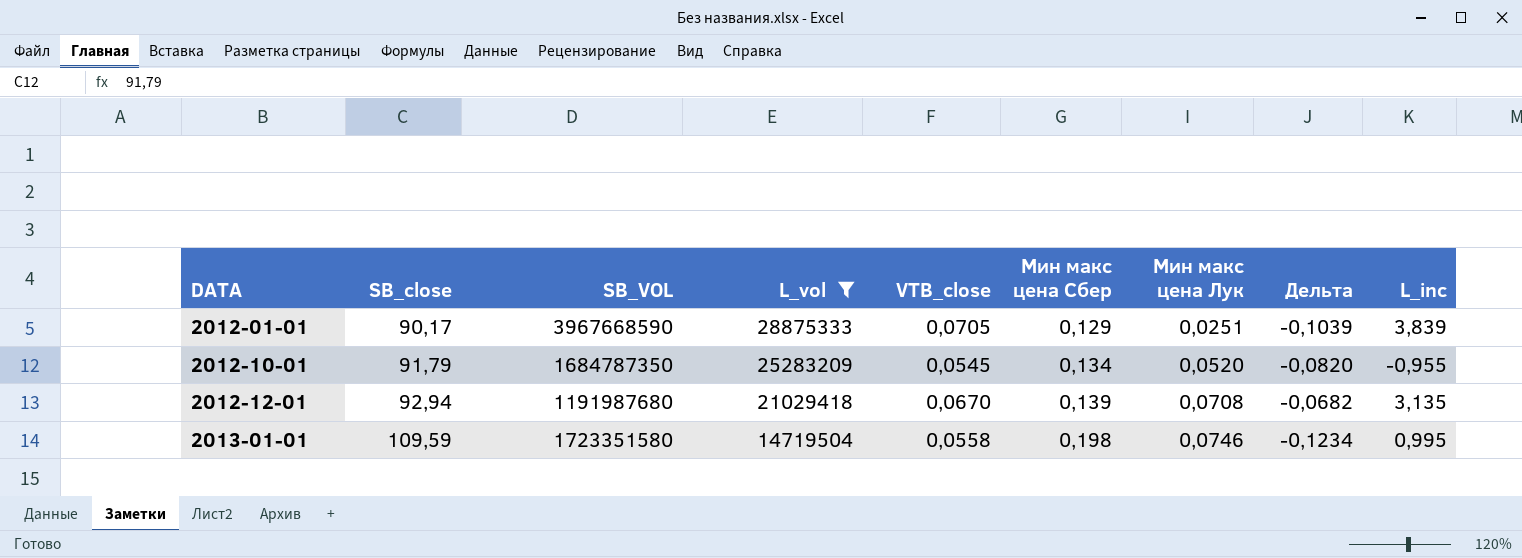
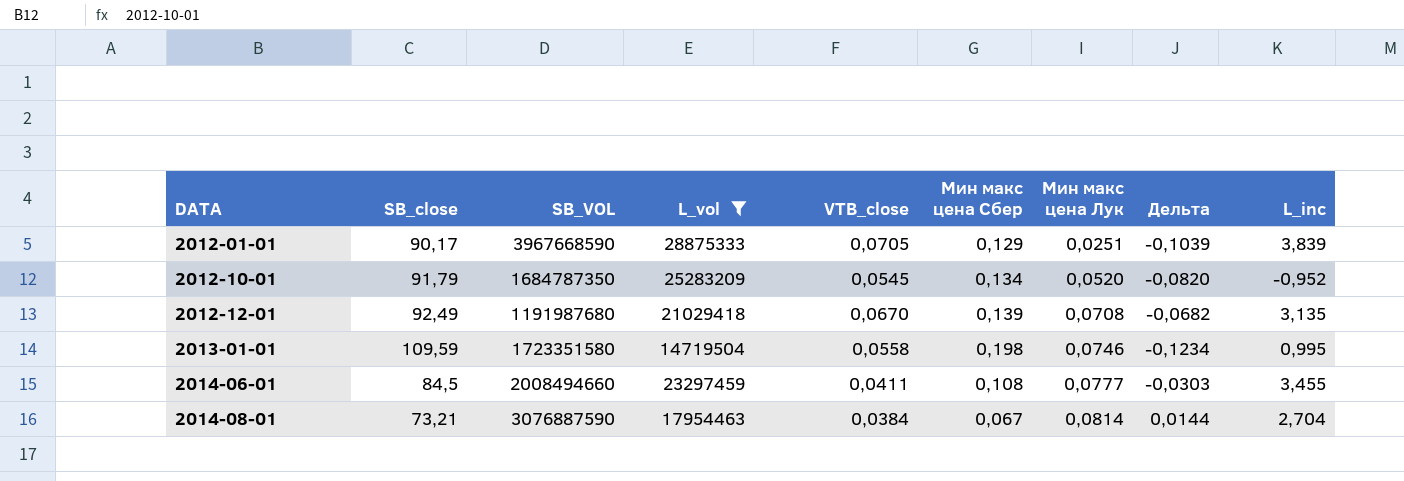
2012-10-01 | L_inc: -0,955 -> -0,952
2012-12-01 | SB_close: 92,94 -> 92,49
row 2014-06-01: none -> 84,5 | 2008494660 | 23297459 | 0,0411 | 0,108 | 0,0777 | -0,0303 | 3,455
row 2014-08-01: none -> 73,21 | 3076887590 | 17954463 | 0,0384 | 0,067 | 0,0814 | 0,0144 | 2,704

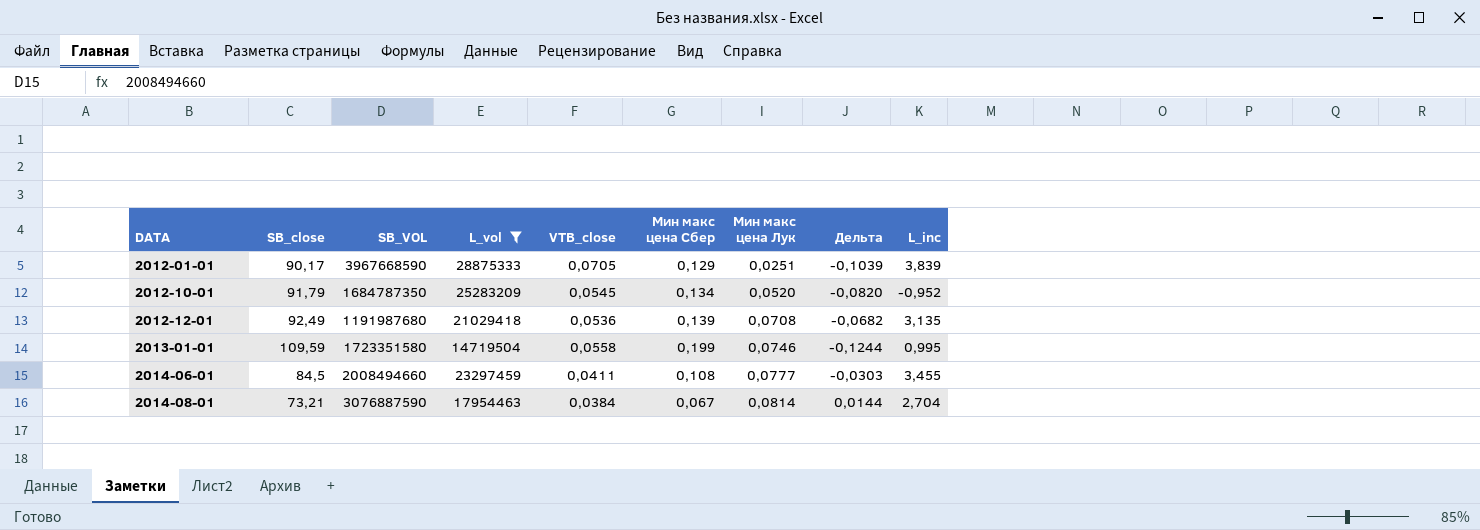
2012-12-01 | VTB_close: 0,0670 -> 0,0536
2013-01-01 | Мин макс цена Сбер: 0,198 -> 0,199
2013-01-01 | Дельта: -0,1234 -> -0,1244

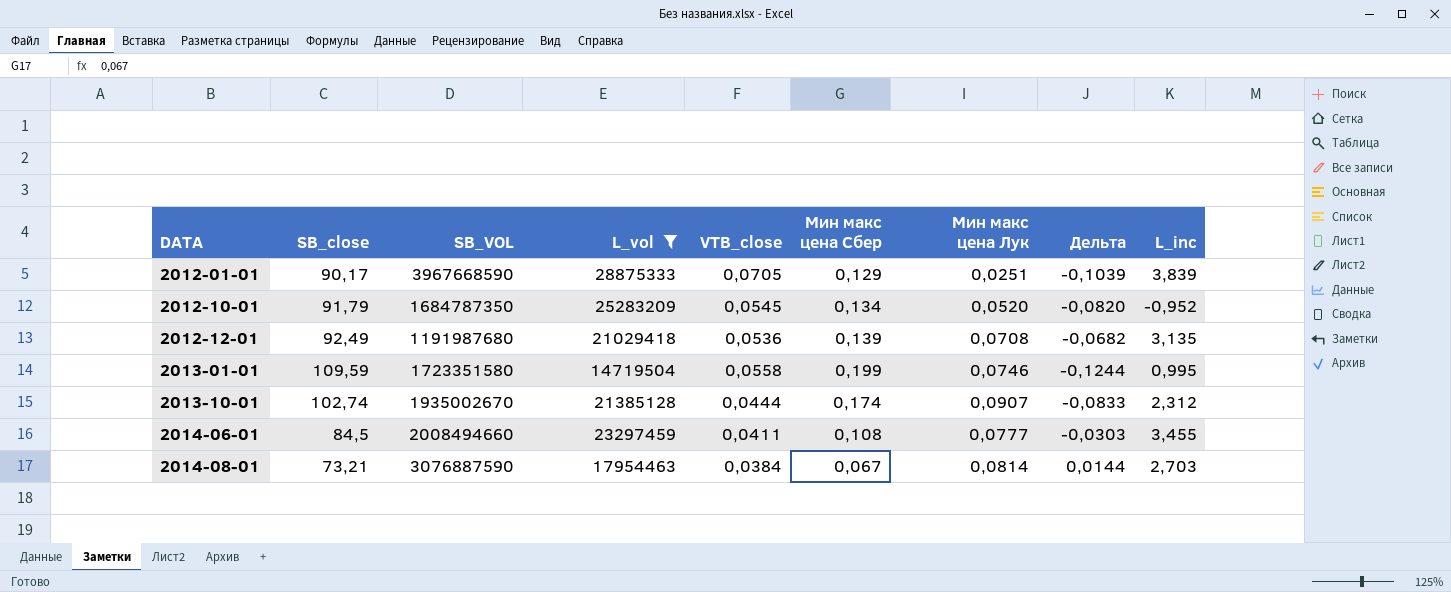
row 2013-10-01: none -> 102,74 | 1935002670 | 21385128 | 0,0444 | 0,174 | 0,0907 | -0,0833 | 2,312
2014-08-01 | L_inc: 2,704 -> 2,703

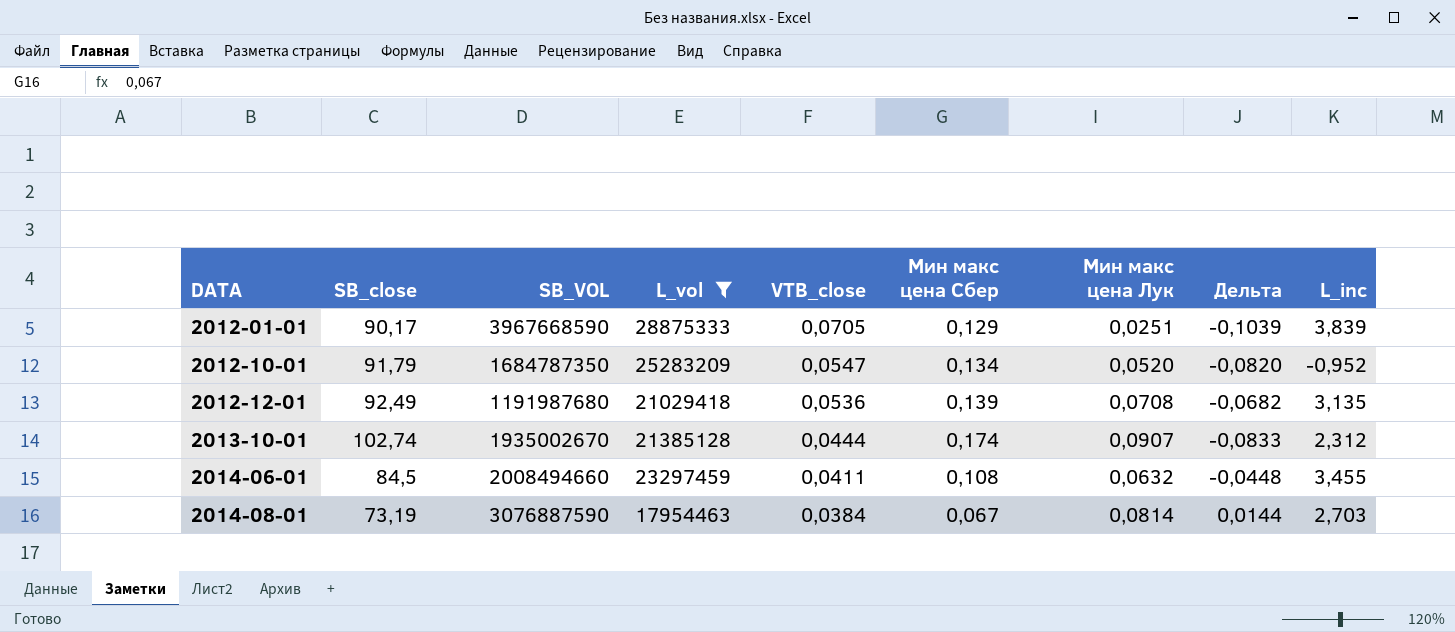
row 2013-01-01: 109,59 | 1723351580 | 14719504 | 0,0558 | 0,199 | 0,0746 | -0,1244 | 0,995 -> none
2012-10-01 | VTB_close: 0,0545 -> 0,0547
2014-06-01 | Мин макс цена Лук: 0,0777 -> 0,0632
2014-06-01 | Дельта: -0,0303 -> -0,0448
2014-08-01 | SB_close: 73,21 -> 73,19

